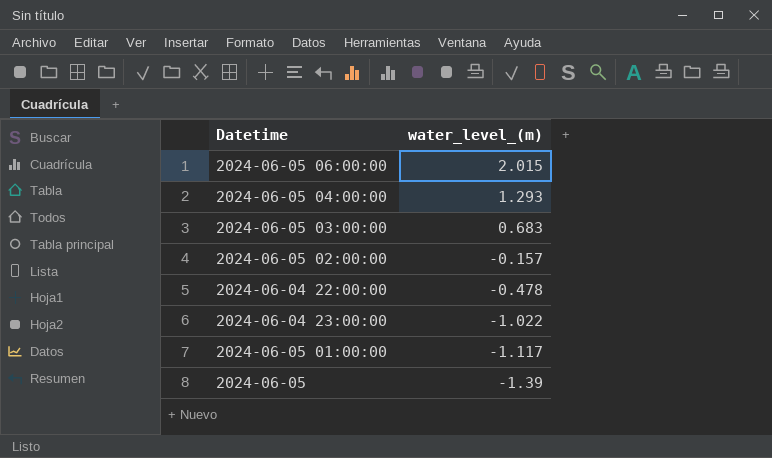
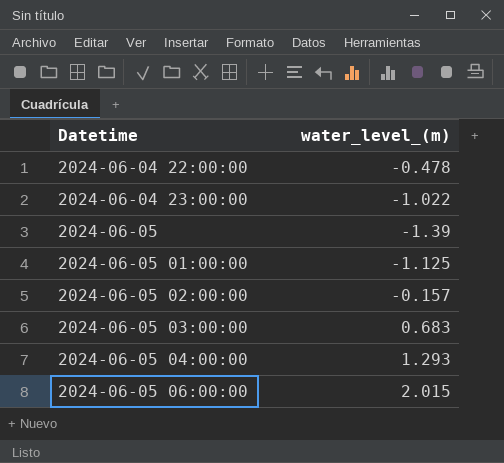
row order: water_level_(m) descending -> Datetime ascending
2024-06-05 01:00:00 | water_level_(m): -1.117 -> -1.125

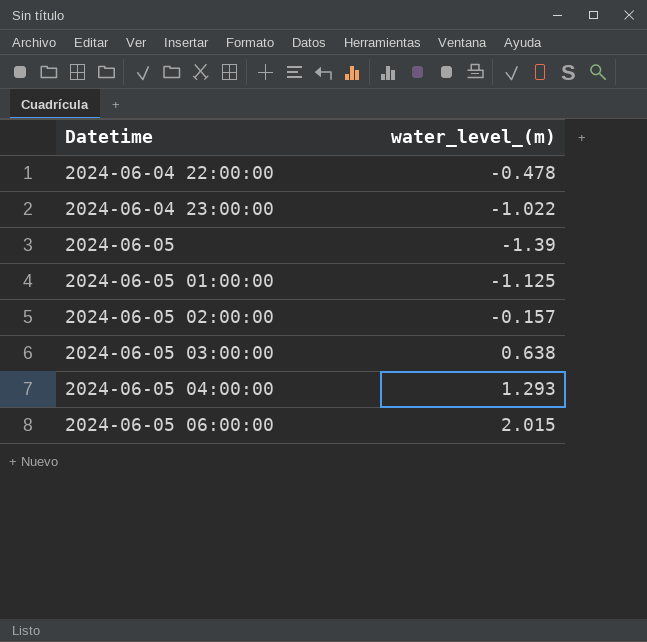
2024-06-05 03:00:00 | water_level_(m): 0.683 -> 0.638

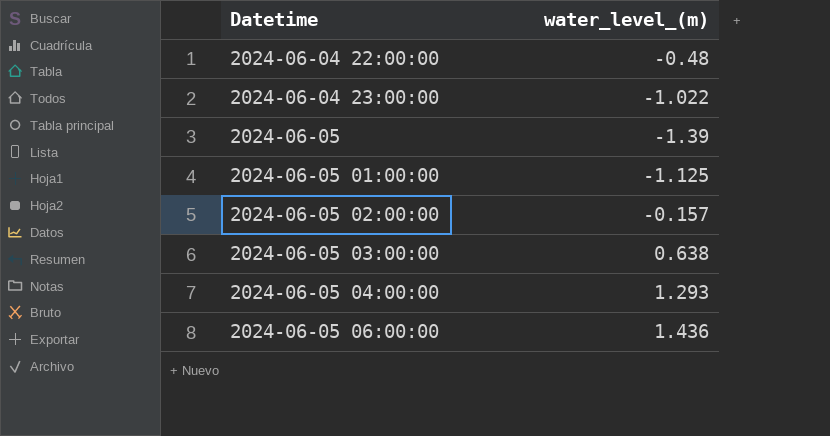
2024-06-04 22:00:00 | water_level_(m): -0.478 -> -0.48
2024-06-05 06:00:00 | water_level_(m): 2.015 -> 1.436

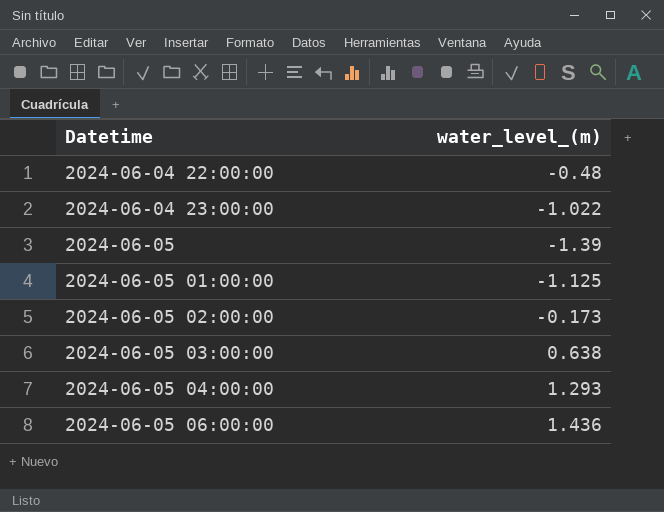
2024-06-05 02:00:00 | water_level_(m): -0.157 -> -0.173

